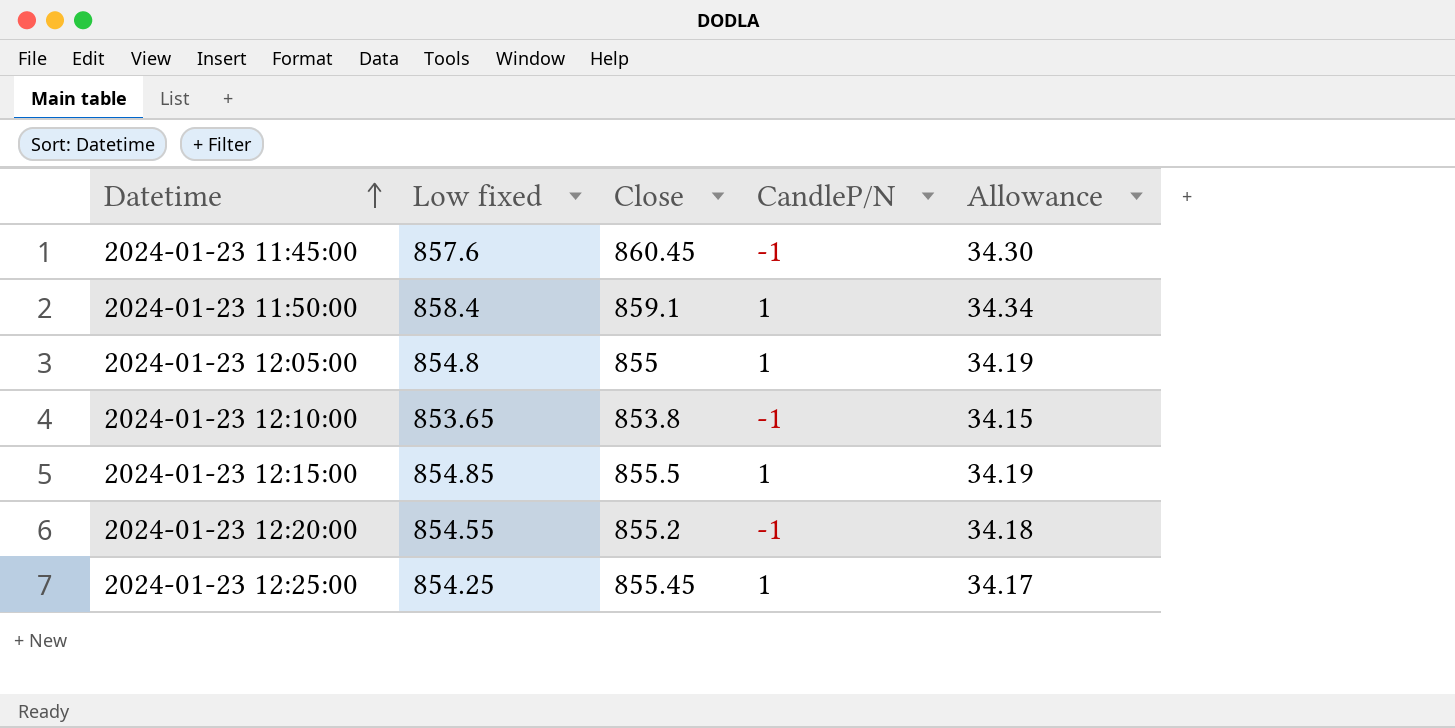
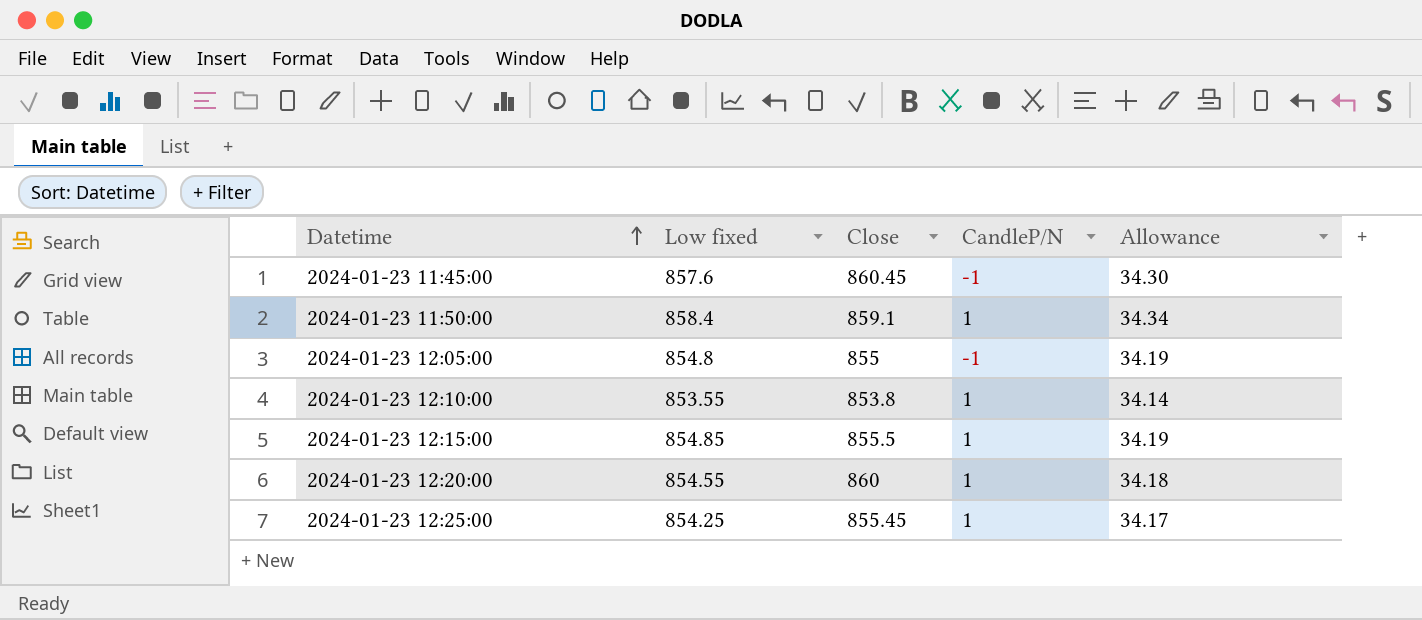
2024-01-23 12:05:00 | CandleP/N: 1 -> -1
2024-01-23 12:10:00 | Low fixed: 853.65 -> 853.55
2024-01-23 12:10:00 | CandleP/N: -1 -> 1
2024-01-23 12:10:00 | Allowance: 34.15 -> 34.14
2024-01-23 12:20:00 | Close: 855.2 -> 860
2024-01-23 12:20:00 | CandleP/N: -1 -> 1

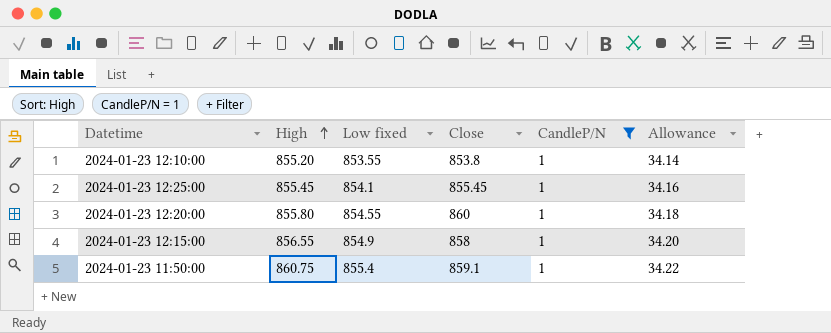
filter: none -> CandleP/N = 1
row order: Datetime ascending -> High ascending
column High | position: none -> 2
2024-01-23 12:25:00 | Low fixed: 854.25 -> 854.1
2024-01-23 12:25:00 | Allowance: 34.17 -> 34.16
2024-01-23 12:15:00 | Low fixed: 854.85 -> 854.9
2024-01-23 12:15:00 | Close: 855.5 -> 858
2024-01-23 12:15:00 | Allowance: 34.19 -> 34.20
2024-01-23 11:50:00 | Low fixed: 858.4 -> 855.4
2024-01-23 11:50:00 | Allowance: 34.34 -> 34.22

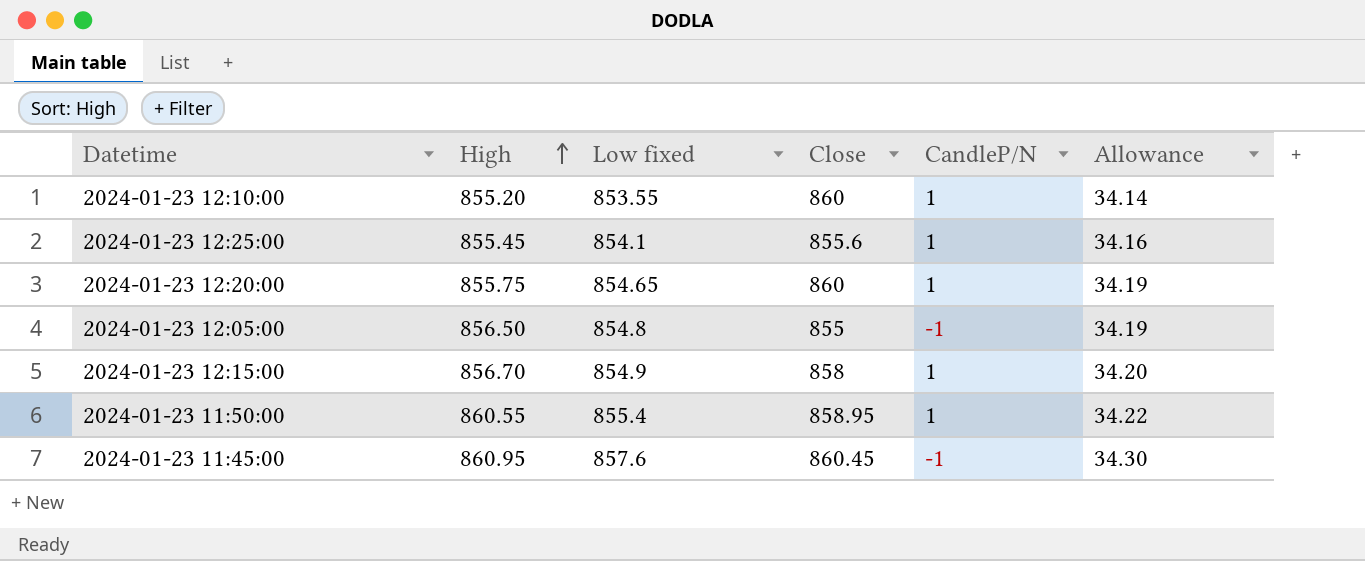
filter: CandleP/N = 1 -> none
2024-01-23 12:10:00 | Close: 853.8 -> 860
2024-01-23 12:25:00 | Close: 855.45 -> 855.6
2024-01-23 12:20:00 | High: 855.80 -> 855.75
2024-01-23 12:20:00 | Low fixed: 854.55 -> 854.65
2024-01-23 12:20:00 | Allowance: 34.18 -> 34.19
2024-01-23 12:15:00 | High: 856.55 -> 856.70
2024-01-23 11:50:00 | High: 860.75 -> 860.55
2024-01-23 11:50:00 | Close: 859.1 -> 858.95

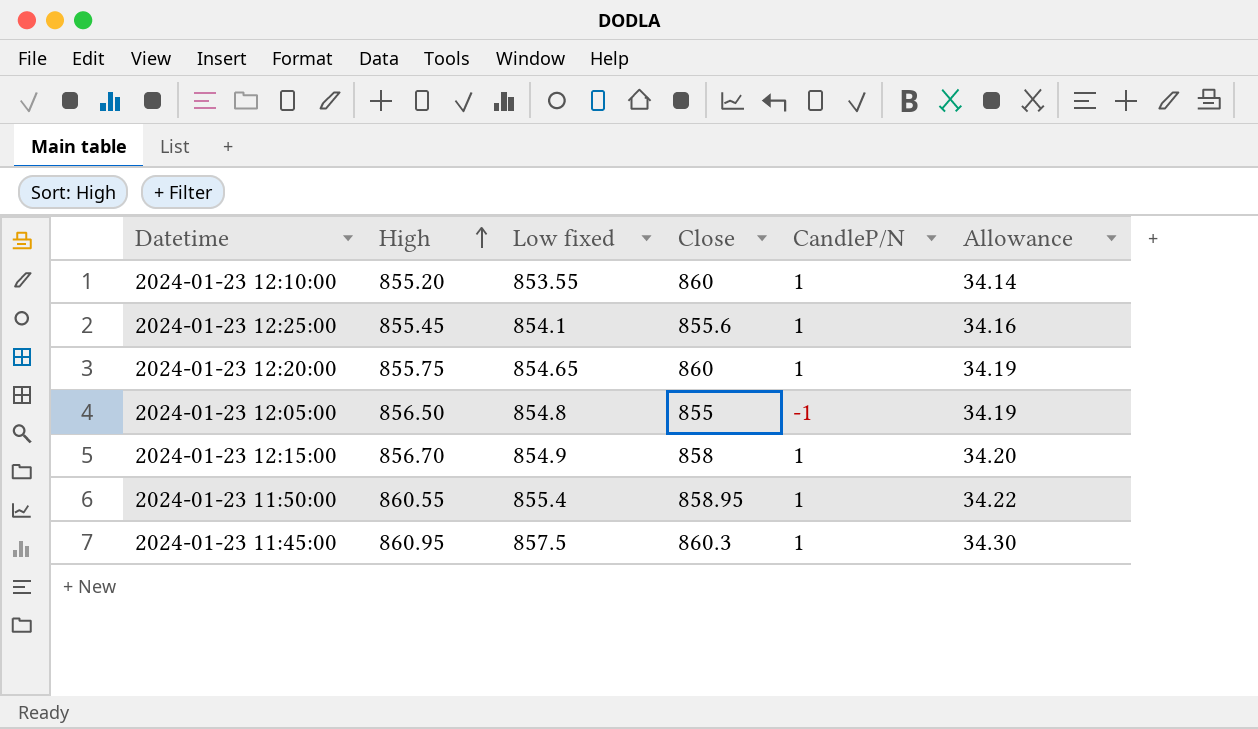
2024-01-23 11:45:00 | Low fixed: 857.6 -> 857.5
2024-01-23 11:45:00 | Close: 860.45 -> 860.3
2024-01-23 11:45:00 | CandleP/N: -1 -> 1

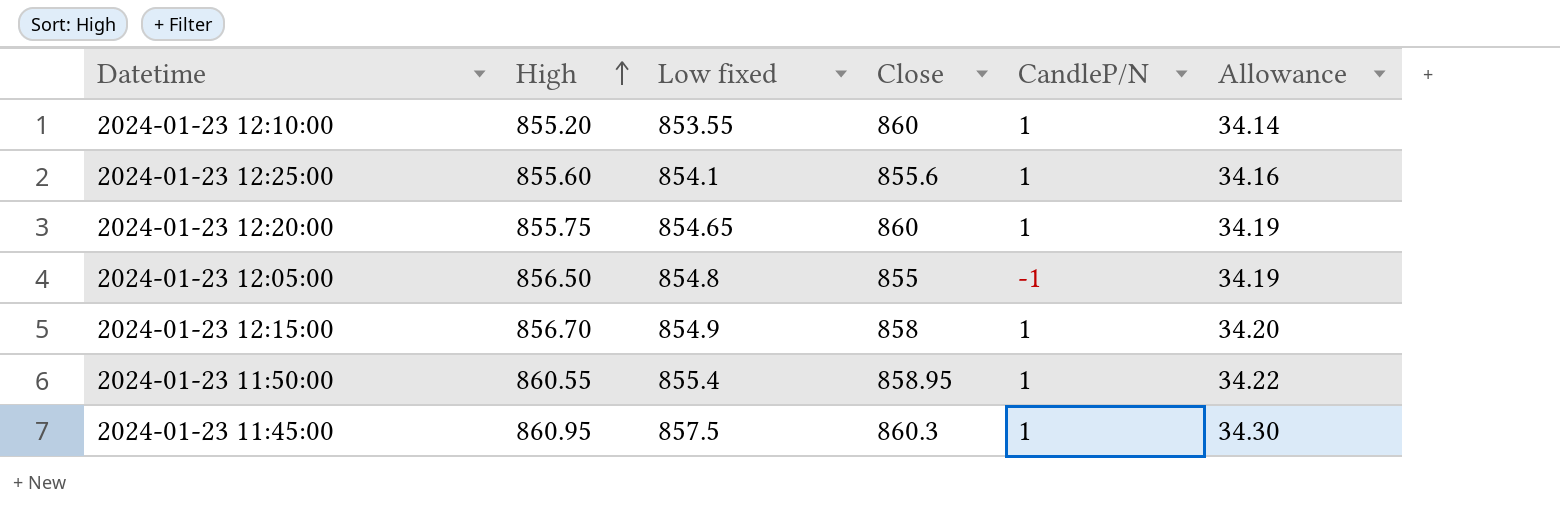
2024-01-23 12:25:00 | High: 855.45 -> 855.60

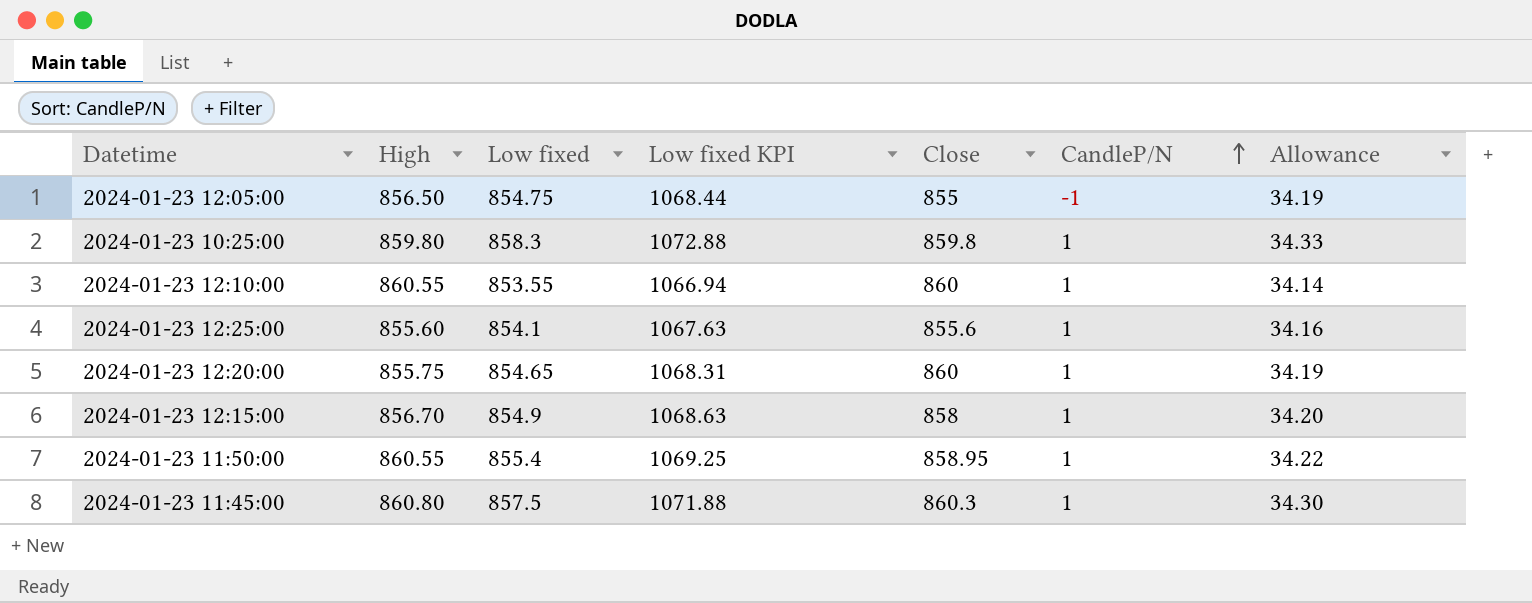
row order: High ascending -> CandleP/N ascending
column Low fixed KPI | formula: none -> [Low fixed] * 1.25
2024-01-23 12:05:00 | Low fixed: 854.8 -> 854.75
row 2024-01-23 10:25:00: none -> 859.80 | 858.3 | 1072.88 | 859.8 | 1 | 34.33
2024-01-23 12:10:00 | High: 855.20 -> 860.55
2024-01-23 11:45:00 | High: 860.95 -> 860.80

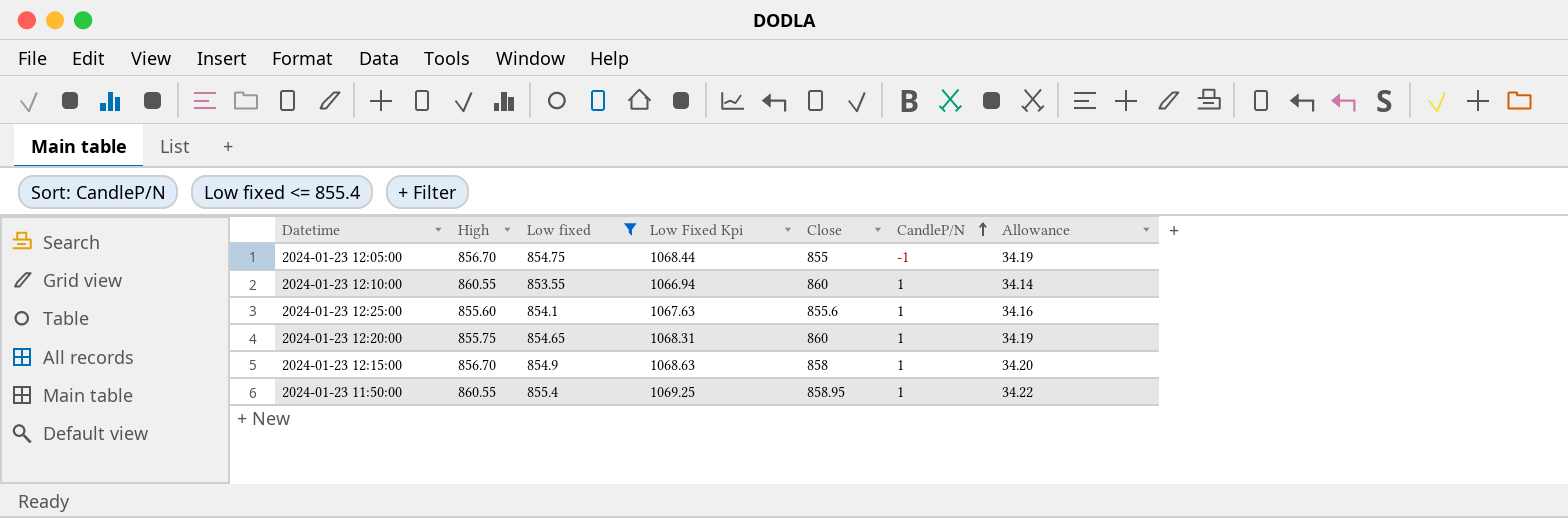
filter: none -> Low fixed <= 855.4
column name: Low fixed KPI -> Low Fixed Kpi
2024-01-23 12:05:00 | High: 856.50 -> 856.70

